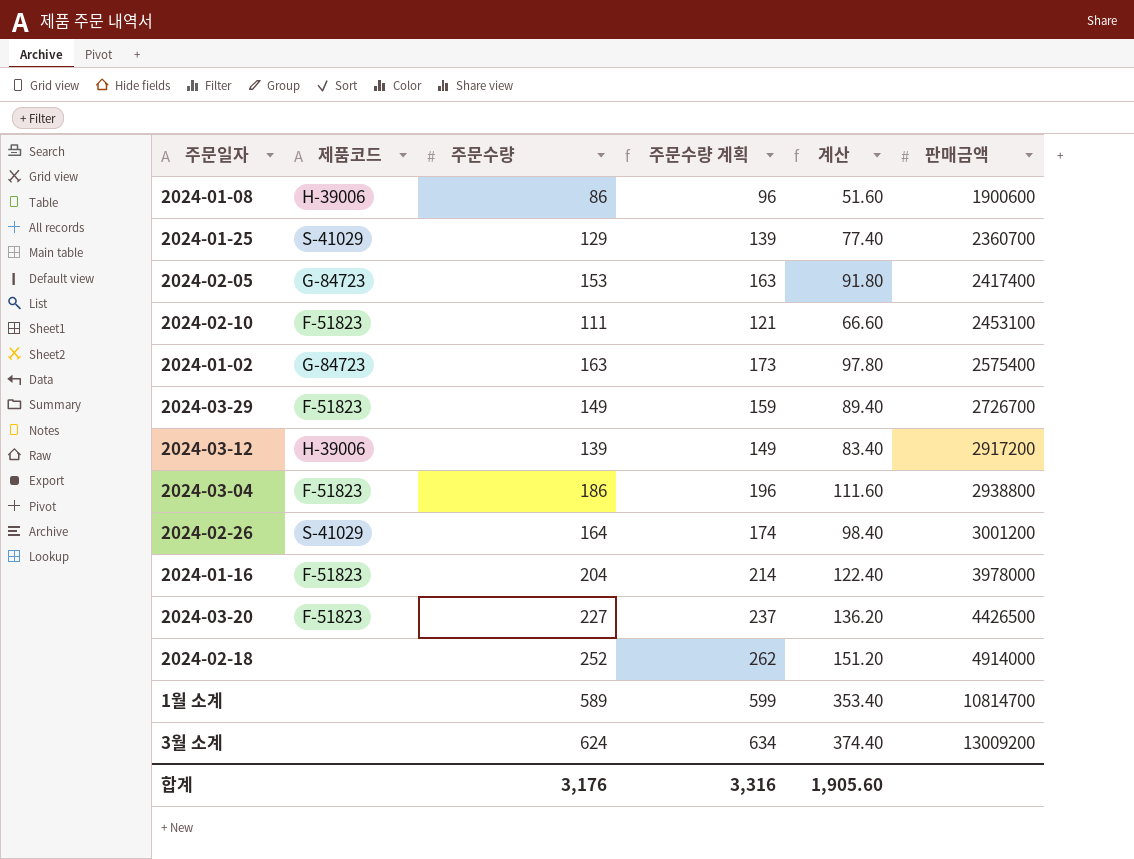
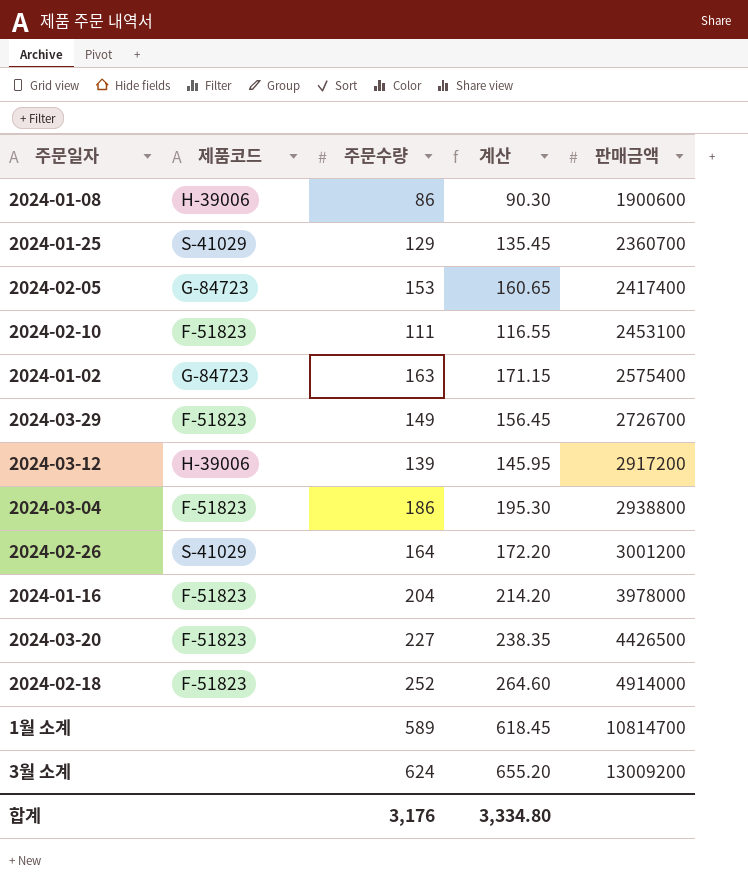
column 주문수량 계획 | formula: [주문수량] + 10 -> none
column 계산 | formula: [주문수량] * 0.6 -> [주문수량] * 1.05
2024-02-18 | 제품코드: none -> F-51823
합계 | 계산: 1,905.60 -> 3,334.80

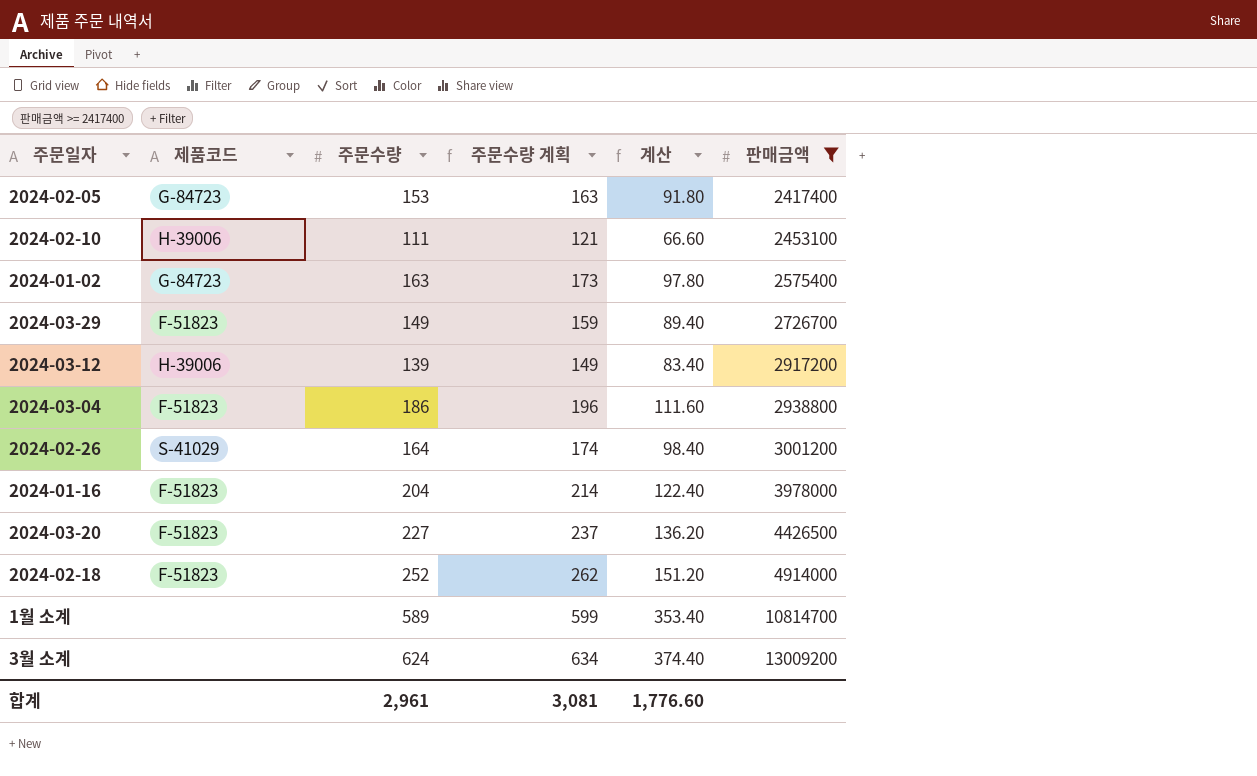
filter: none -> 판매금액 >= 2417400
column 주문수량 계획 | formula: none -> [주문수량] + 10
column 계산 | formula: [주문수량] * 1.05 -> [주문수량] * 0.6
2024-02-10 | 제품코드: F-51823 -> H-39006
합계 | 주문수량: 3,176 -> 2,961
합계 | 계산: 3,334.80 -> 1,776.60

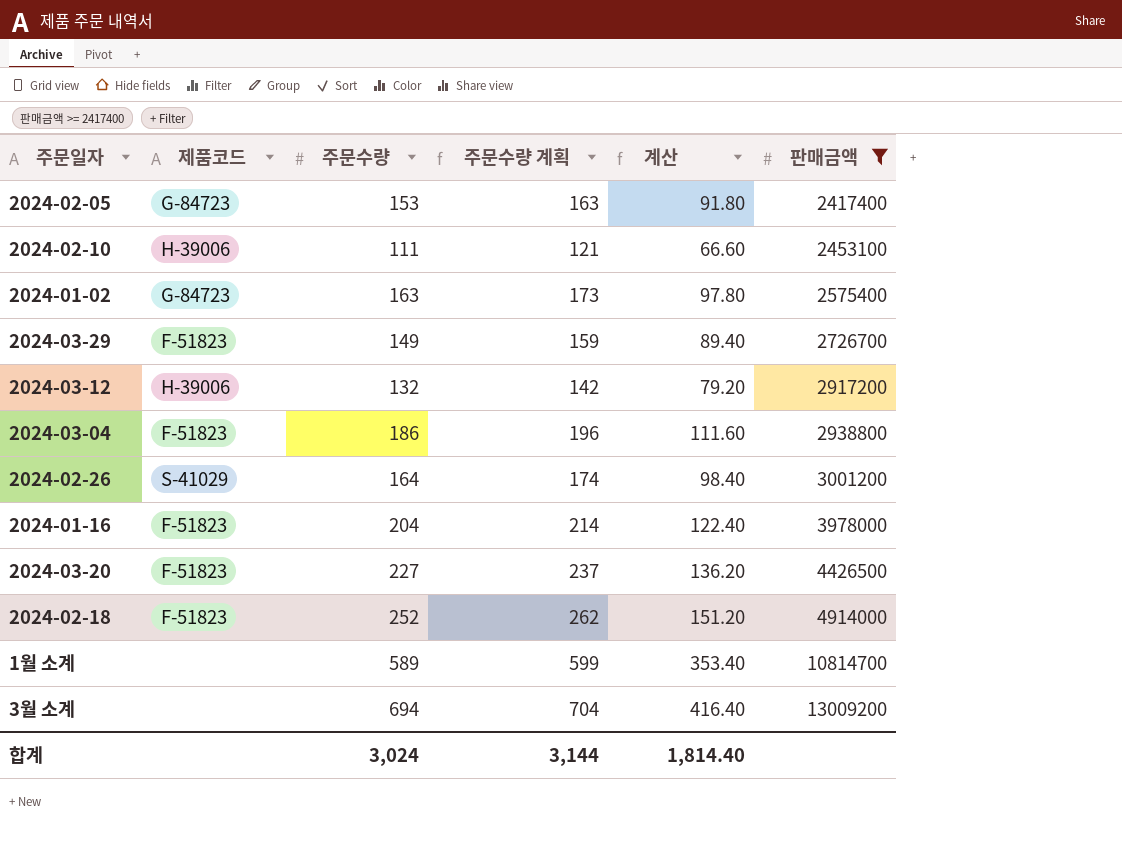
2024-03-12 | 주문수량: 139 -> 132
2024-03-12 | 주문수량 계획: 149 -> 142
2024-03-12 | 계산: 83.40 -> 79.20
3월 소계 | 주문수량: 624 -> 694
3월 소계 | 주문수량 계획: 634 -> 704
3월 소계 | 계산: 374.40 -> 416.40
합계 | 주문수량: 2,961 -> 3,024
합계 | 주문수량 계획: 3,081 -> 3,144
합계 | 계산: 1,776.60 -> 1,814.40

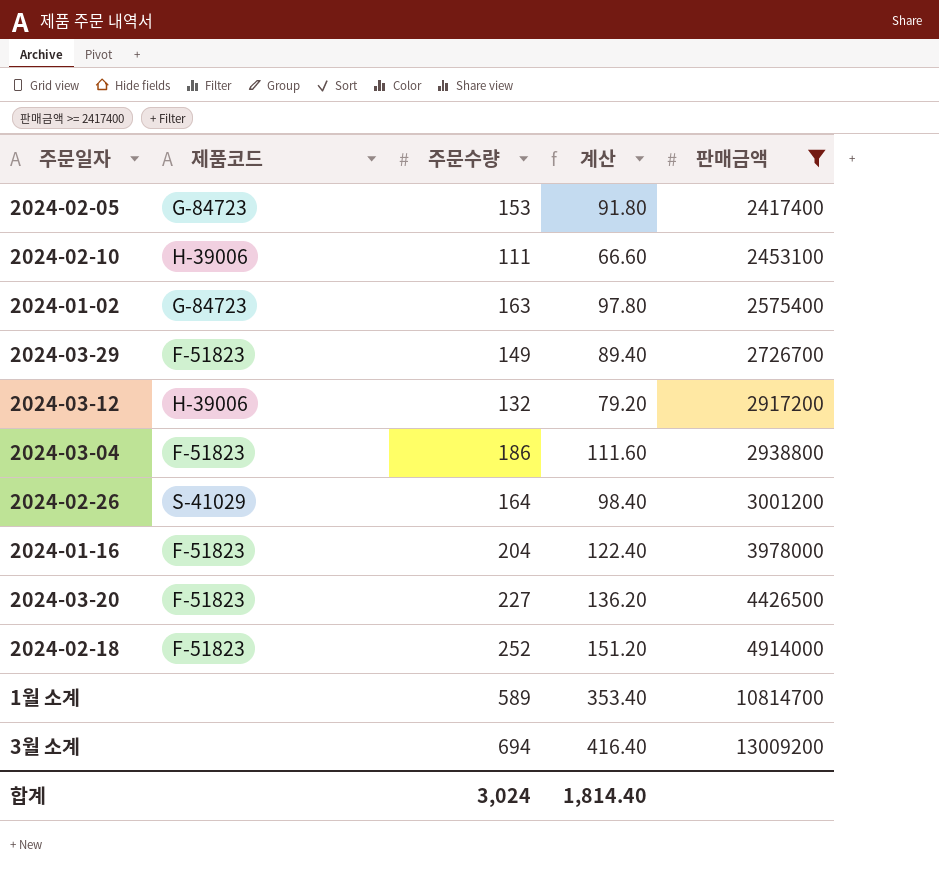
column 주문수량 계획 | formula: [주문수량] + 10 -> none

